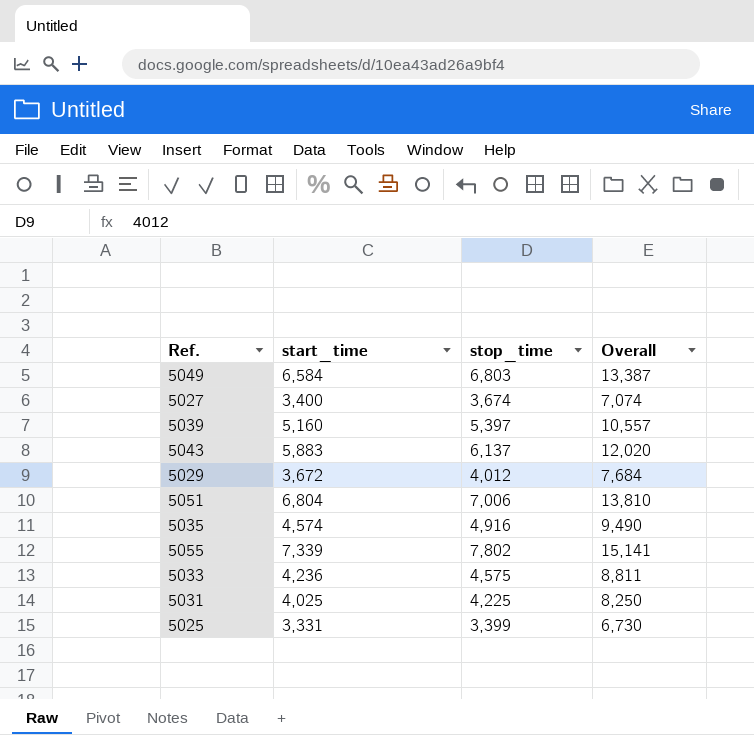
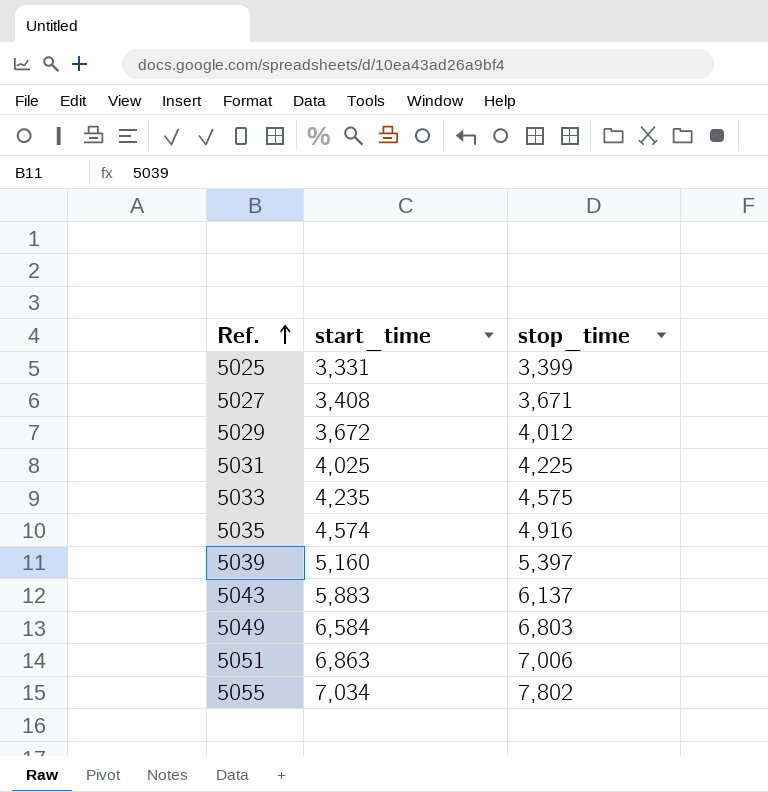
row order: none -> Ref. ascending
column Overall | formula: [start_time] + [stop_time] -> none
5027 | start_time: 3,400 -> 3,408
5027 | stop_time: 3,674 -> 3,671
5033 | start_time: 4,236 -> 4,235
5051 | start_time: 6,804 -> 6,863
5055 | start_time: 7,339 -> 7,034

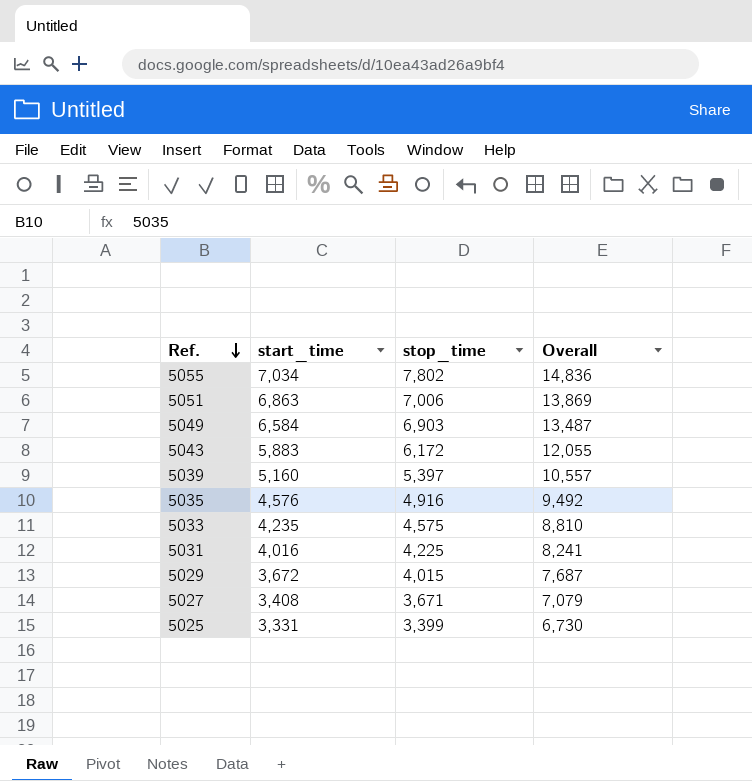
row order: Ref. ascending -> Ref. descending
column Overall | formula: none -> [start_time] + [stop_time]
5049 | stop_time: 6,803 -> 6,903
5043 | stop_time: 6,137 -> 6,172
5035 | start_time: 4,574 -> 4,576
5031 | start_time: 4,025 -> 4,016
5029 | stop_time: 4,012 -> 4,015

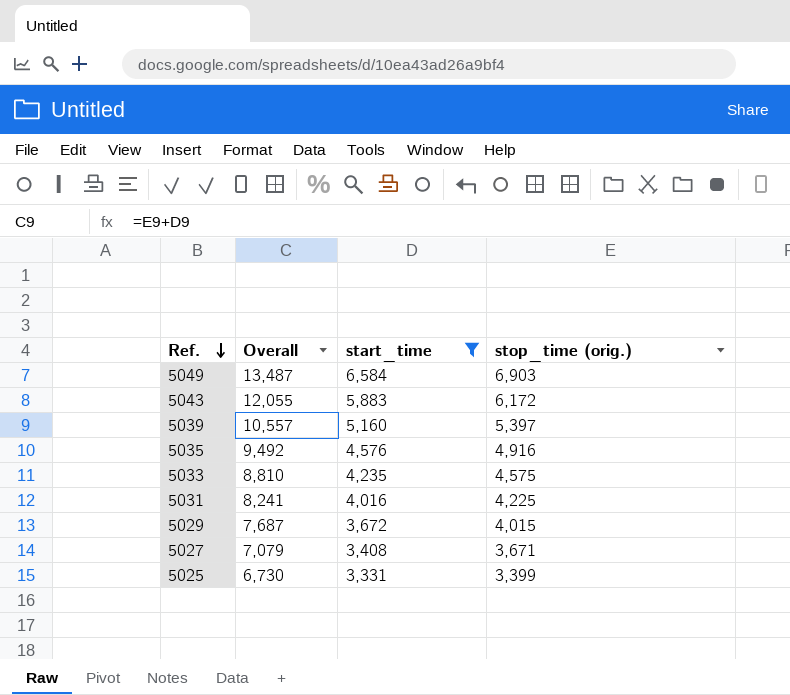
filter: none -> start_time <= 6,584
column Overall | position: 4 -> 2
column name: stop_time -> stop_time (orig.)

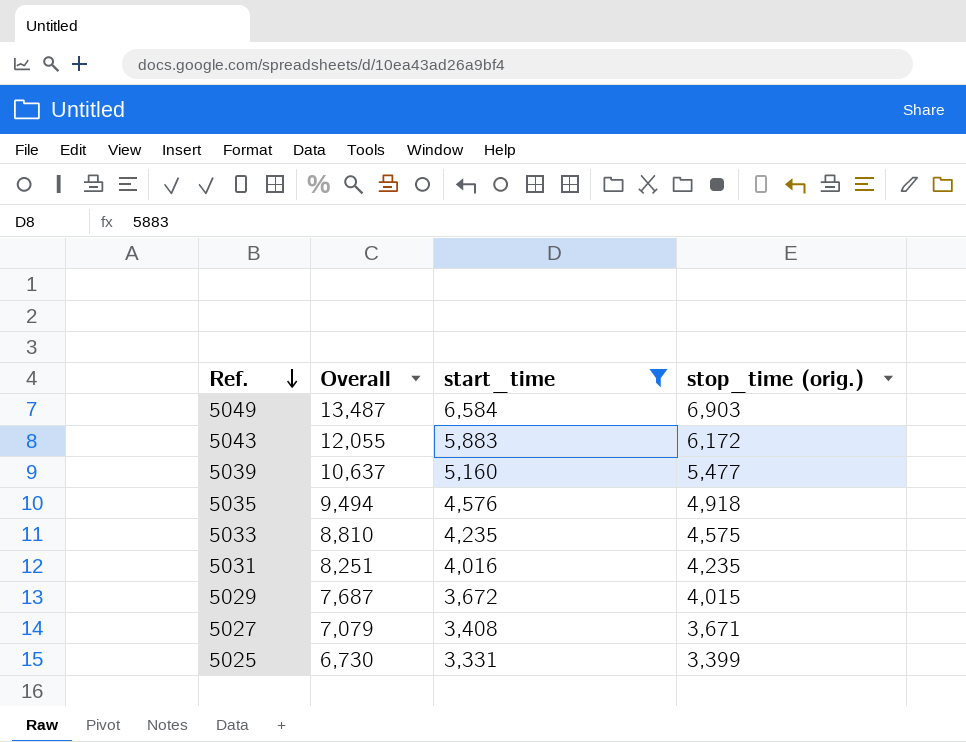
5039 | Overall: 10,557 -> 10,637
5039 | stop_time (orig.): 5,397 -> 5,477
5035 | Overall: 9,492 -> 9,494
5035 | stop_time (orig.): 4,916 -> 4,918
5031 | Overall: 8,241 -> 8,251
5031 | stop_time (orig.): 4,225 -> 4,235

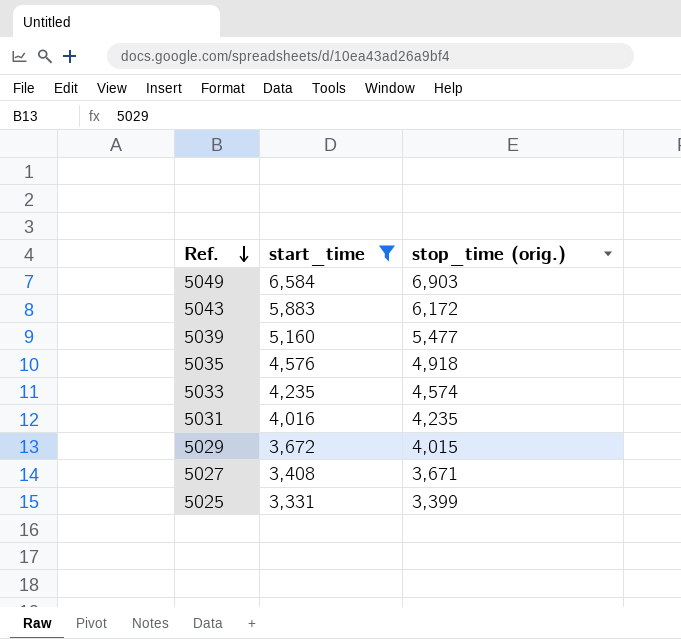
column Overall | formula: [start_time] + [stop_time (orig.)] -> none
5033 | stop_time (orig.): 4,575 -> 4,574

